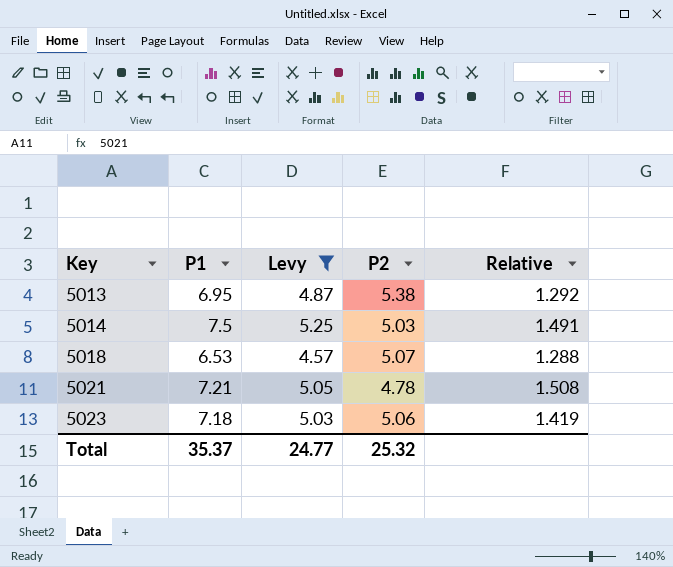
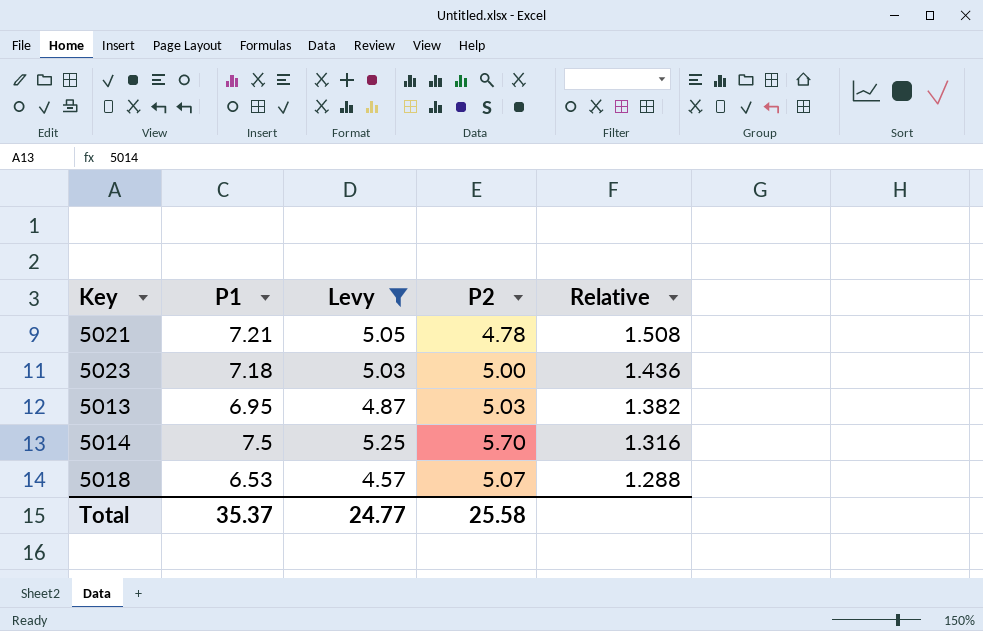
row order: Key ascending -> Relative descending
5023 | P2: 5.06 -> 5.00
5023 | Relative: 1.419 -> 1.436
5013 | P2: 5.38 -> 5.03
5013 | Relative: 1.292 -> 1.382
5014 | P2: 5.03 -> 5.70
5014 | Relative: 1.491 -> 1.316
Total | P2: 25.32 -> 25.58

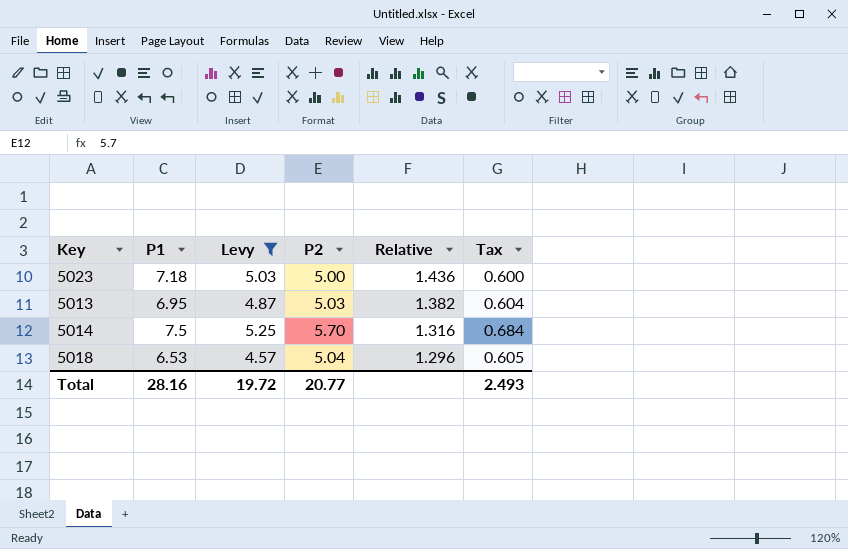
column Tax | formula: none -> [P2] * 0.12
row 5021: 7.21 | 5.05 | 4.78 | 1.508 -> none
5018 | P2: 5.07 -> 5.04
5018 | Relative: 1.288 -> 1.296
Total | P1: 35.37 -> 28.16
Total | Levy: 24.77 -> 19.72
Total | P2: 25.58 -> 20.77

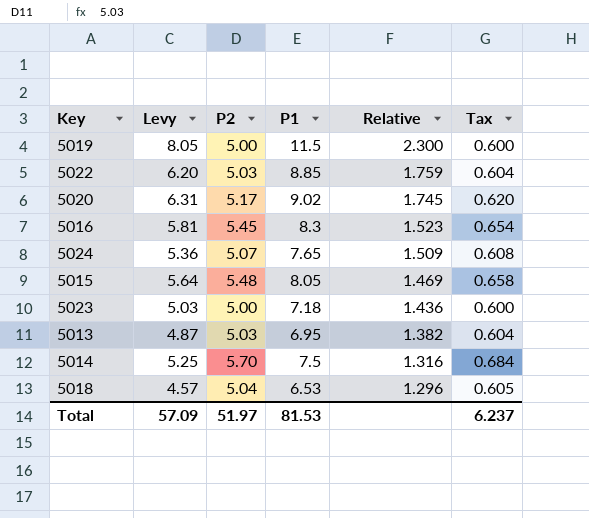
filter: Levy <= 5.25 -> none
column P1 | position: 2 -> 4
Total | Levy: 19.72 -> 57.09
Total | P2: 20.77 -> 51.97
Total | P1: 28.16 -> 81.53
Total | Tax: 2.493 -> 6.237

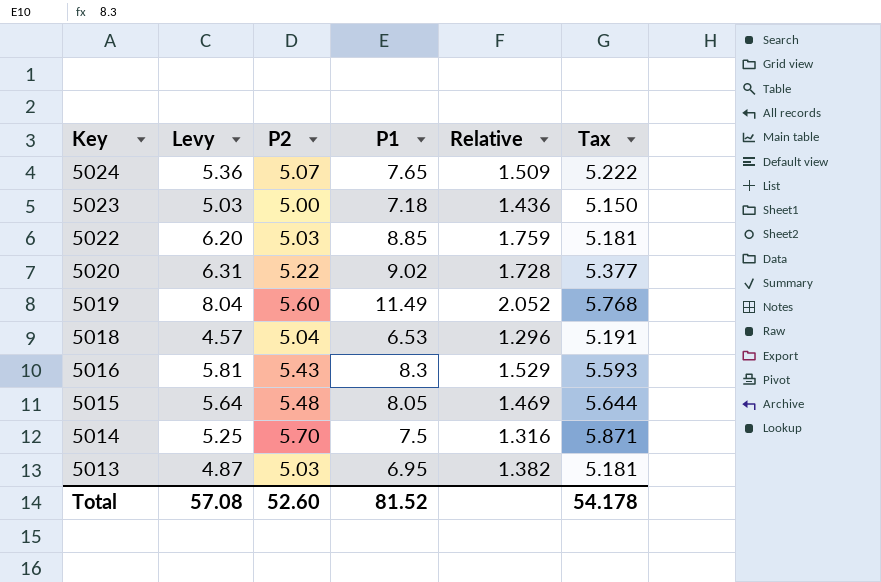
row order: Relative descending -> Key descending
column Tax | formula: [P2] * 0.12 -> [P2] * 1.03
5020 | P2: 5.17 -> 5.22
5020 | Relative: 1.745 -> 1.728
5019 | Levy: 8.05 -> 8.04
5019 | P2: 5.00 -> 5.60
5019 | P1: 11.5 -> 11.49
5019 | Relative: 2.300 -> 2.052
5016 | P2: 5.45 -> 5.43
5016 | Relative: 1.523 -> 1.529
Total | Levy: 57.09 -> 57.08
Total | P2: 51.97 -> 52.60
Total | P1: 81.53 -> 81.52
Total | Tax: 6.237 -> 54.178

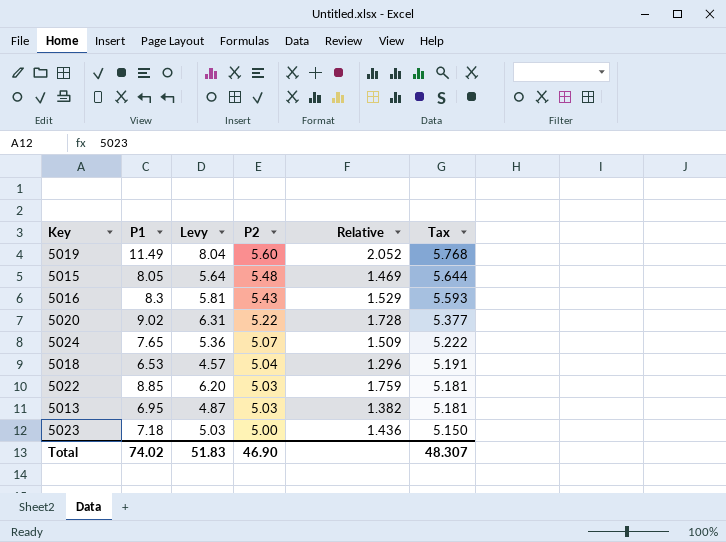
row order: Key descending -> P2 descending
column P1 | position: 4 -> 2
row 5014: 5.25 | 5.70 | 7.5 | 1.316 | 5.871 -> none
Total | P1: 81.52 -> 74.02
Total | Levy: 57.08 -> 51.83
Total | P2: 52.60 -> 46.90
Total | Tax: 54.178 -> 48.307

